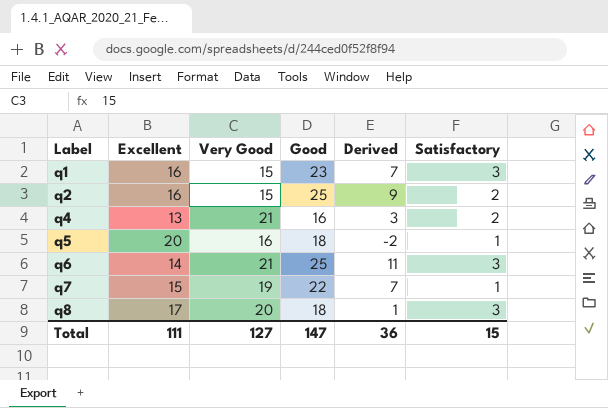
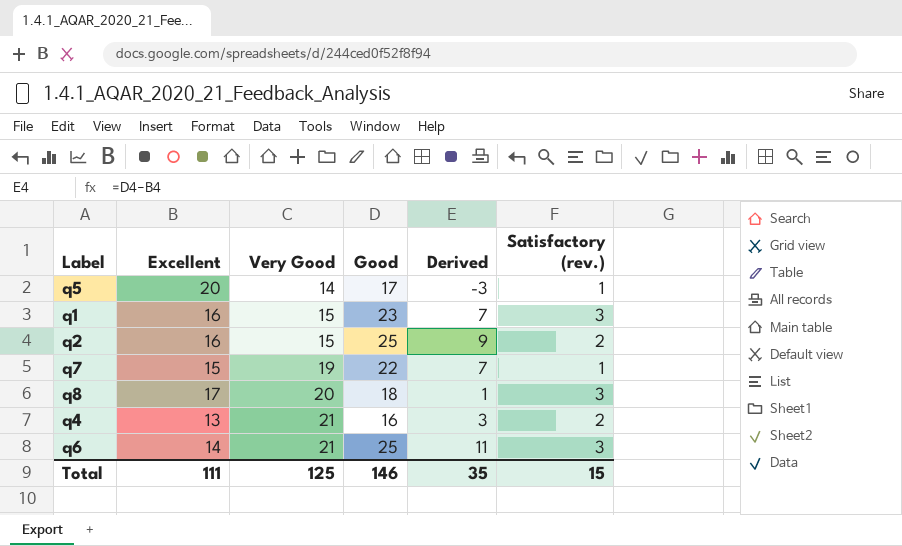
row order: Label ascending -> Very Good ascending
column name: Satisfactory -> Satisfactory (rev.)
q5 | Very Good: 16 -> 14
q5 | Good: 18 -> 17
q5 | Derived: -2 -> -3
Total | Very Good: 127 -> 125
Total | Good: 147 -> 146
Total | Derived: 36 -> 35

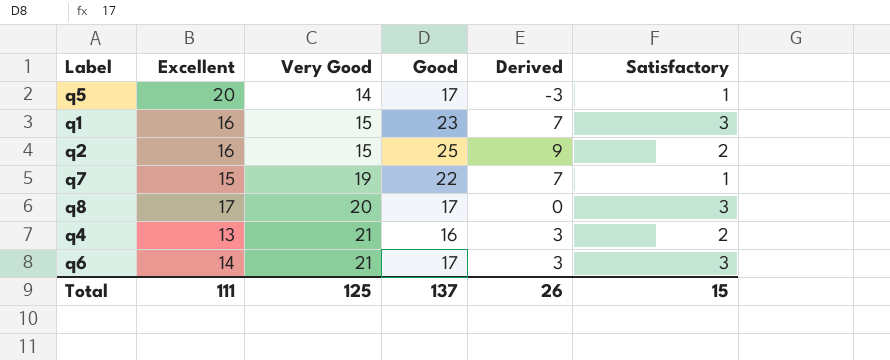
column name: Satisfactory (rev.) -> Satisfactory
q8 | Good: 18 -> 17
q8 | Derived: 1 -> 0
q6 | Good: 25 -> 17
q6 | Derived: 11 -> 3
Total | Good: 146 -> 137
Total | Derived: 35 -> 26

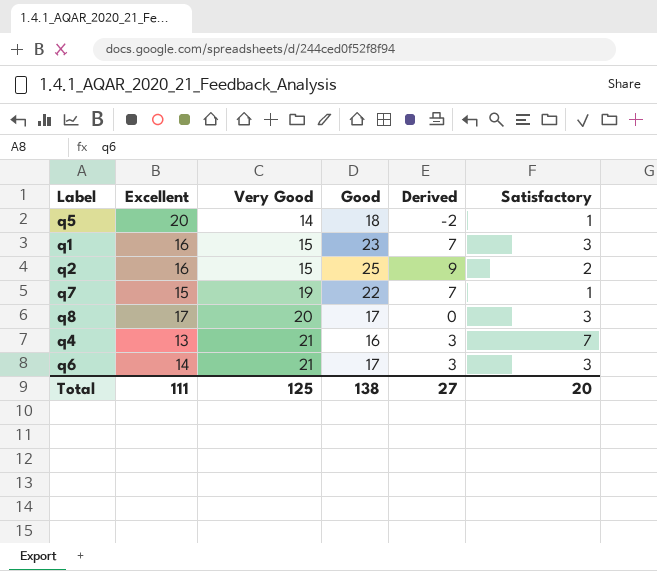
q5 | Good: 17 -> 18
q5 | Derived: -3 -> -2
q4 | Satisfactory: 2 -> 7
Total | Good: 137 -> 138
Total | Derived: 26 -> 27
Total | Satisfactory: 15 -> 20

